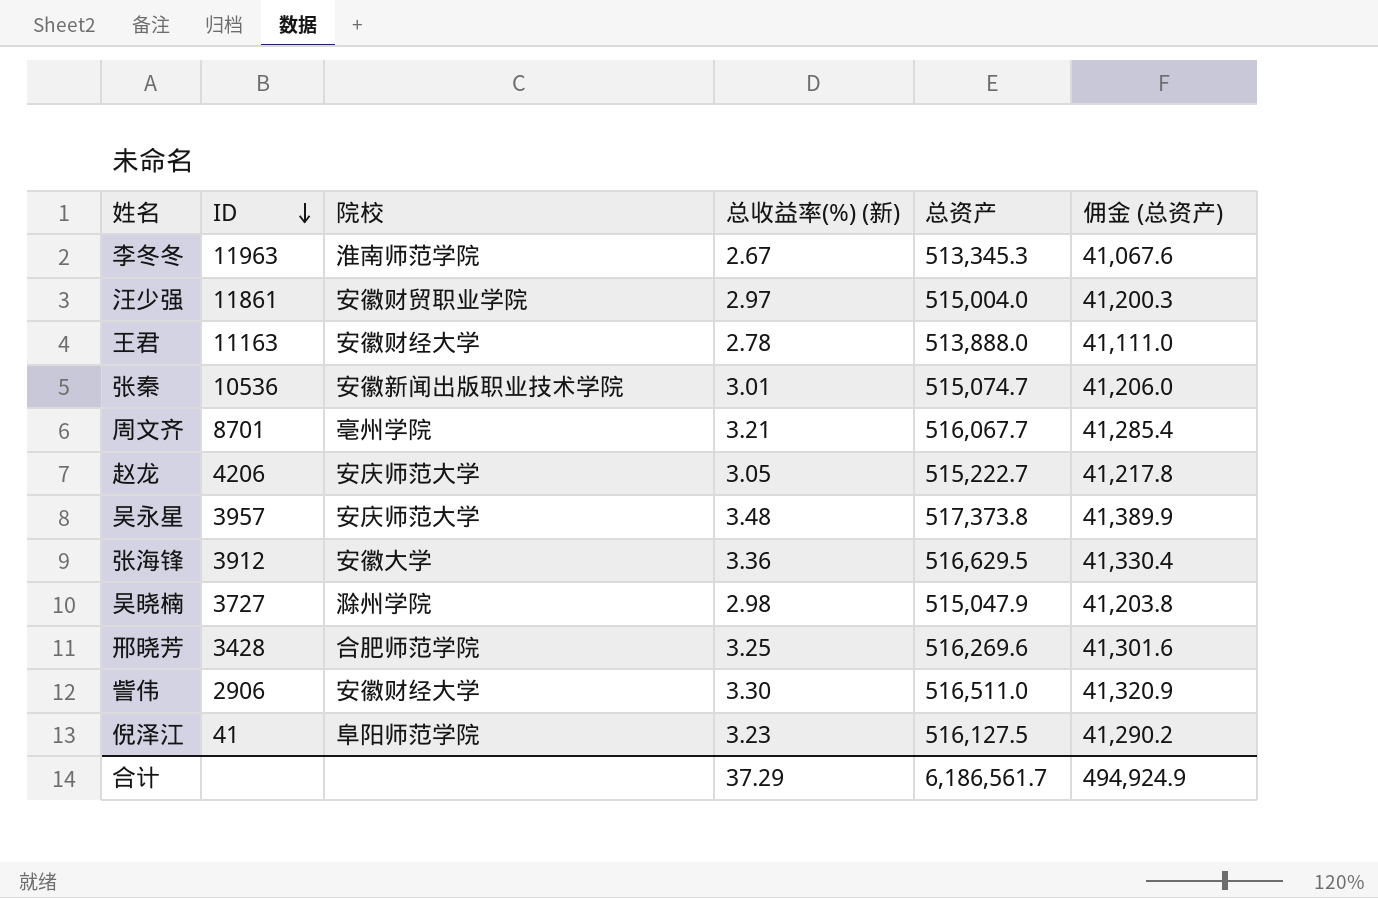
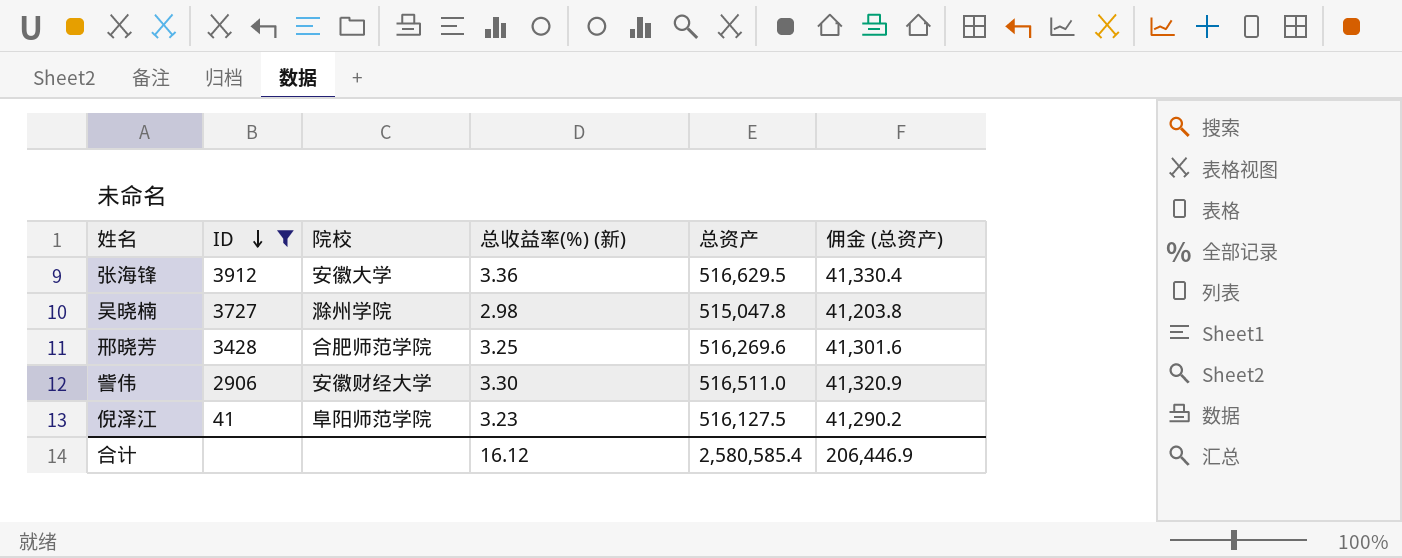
filter: none -> ID <= 3912
吴晓楠 | 总资产: 515,047.9 -> 515,047.8
合计 | 总收益率(%) (新): 37.29 -> 16.12
合计 | 总资产: 6,186,561.7 -> 2,580,585.4
合计 | 佣金 (总资产): 494,924.9 -> 206,446.9

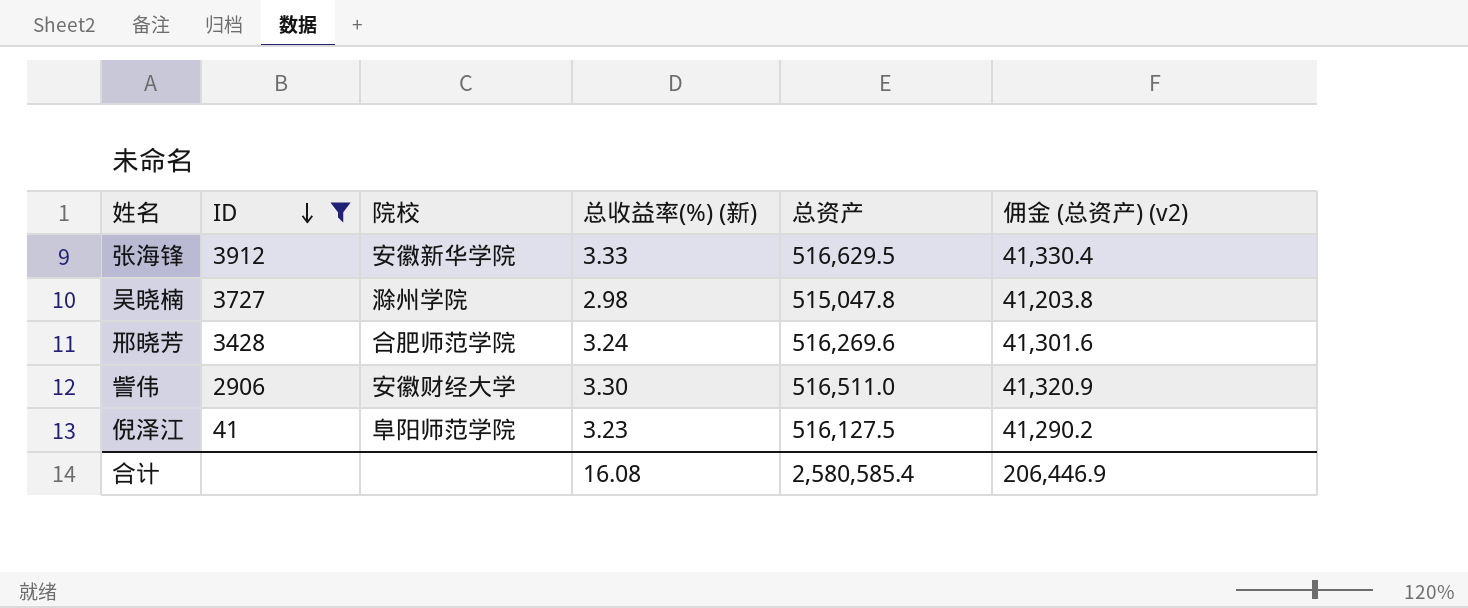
column name: 佣金 (总资产) -> 佣金 (总资产) (v2)
张海锋 | 院校: 安徽大学 -> 安徽新华学院
张海锋 | 总收益率(%) (新): 3.36 -> 3.33
邢晓芳 | 总收益率(%) (新): 3.25 -> 3.24
合计 | 总收益率(%) (新): 16.12 -> 16.08

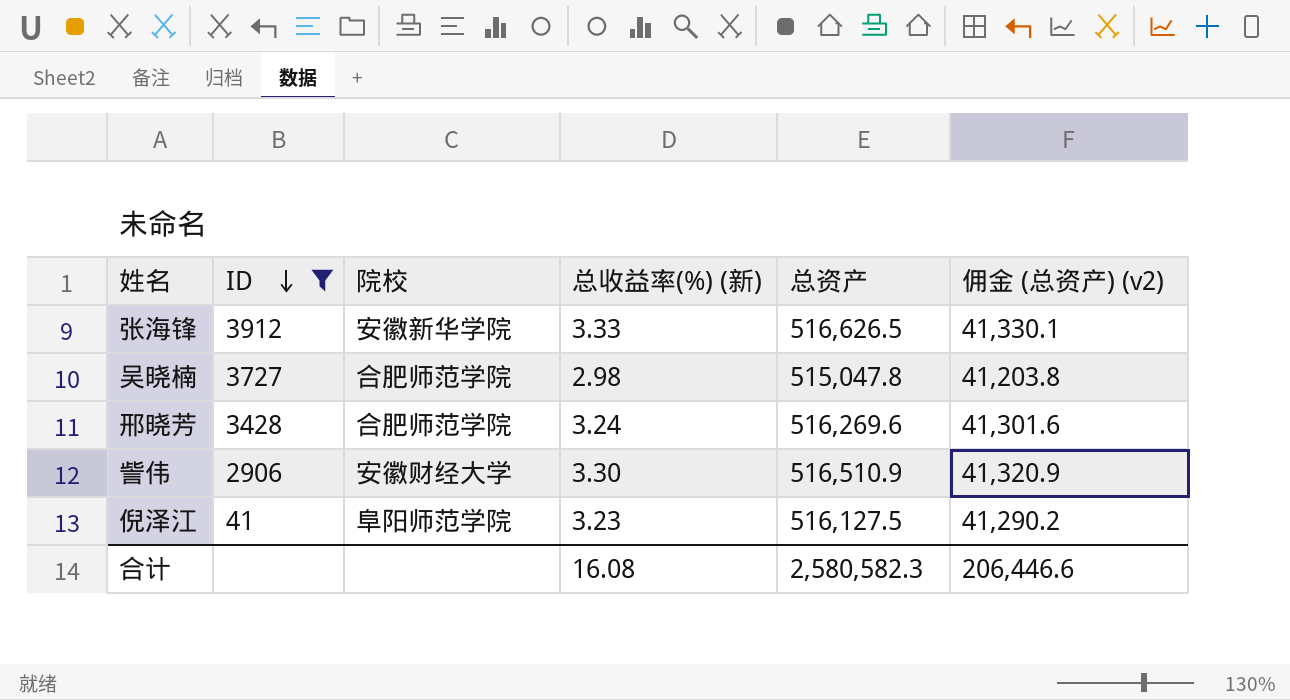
张海锋 | 总资产: 516,629.5 -> 516,626.5
张海锋 | 佣金 (总资产) (v2): 41,330.4 -> 41,330.1
吴晓楠 | 院校: 滁州学院 -> 合肥师范学院
訾伟 | 总资产: 516,511.0 -> 516,510.9
合计 | 总资产: 2,580,585.4 -> 2,580,582.3
合计 | 佣金 (总资产) (v2): 206,446.9 -> 206,446.6

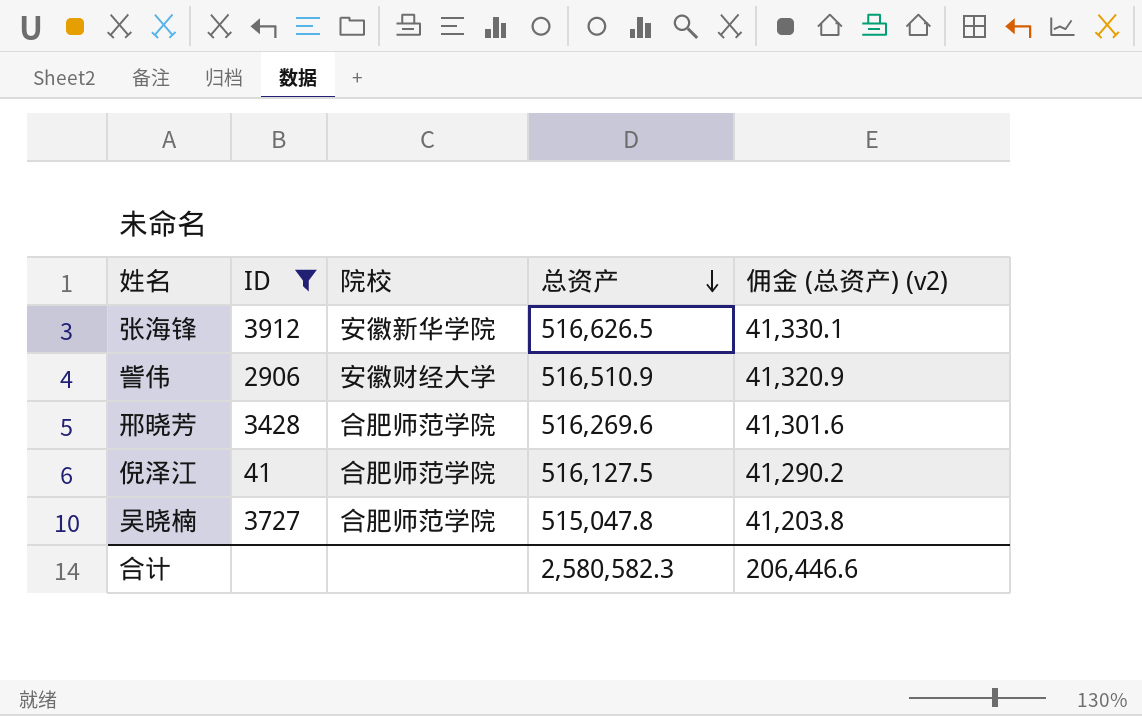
row order: ID descending -> 总资产 descending
column 总收益率(%) (新) | position: 4 -> none
倪泽江 | 院校: 阜阳师范学院 -> 合肥师范学院

